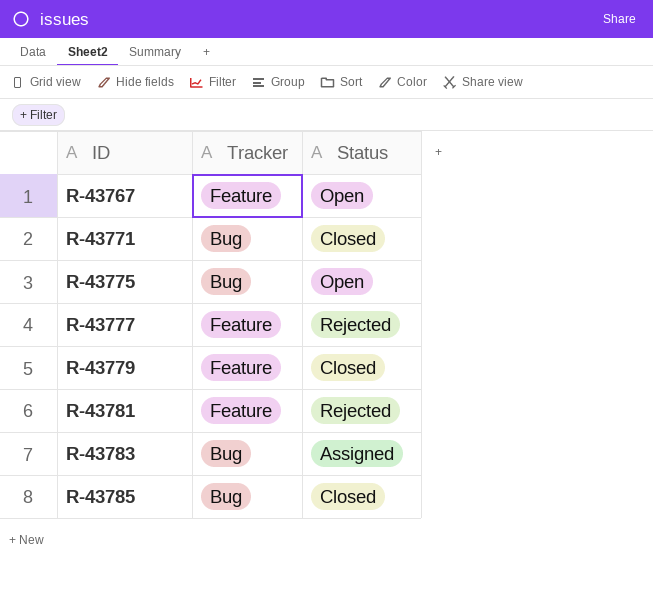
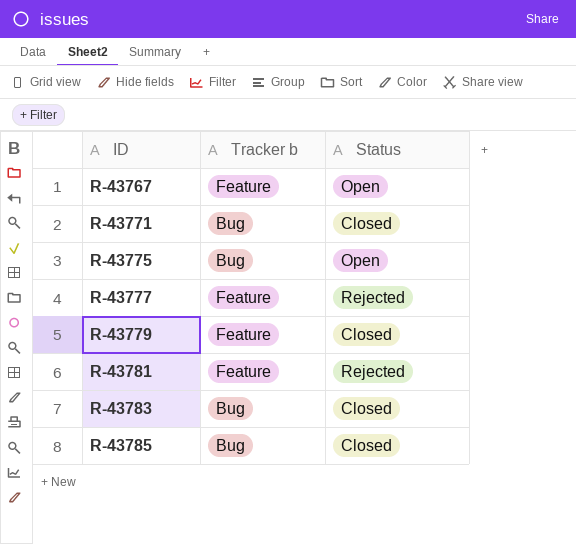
column name: Tracker -> Tracker b
R-43783 | Status: Assigned -> Closed

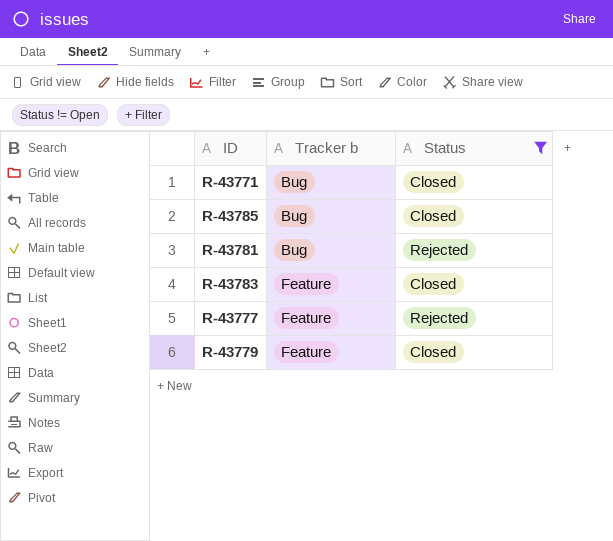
filter: none -> Status != Open
row order: ID ascending -> Tracker b ascending
R-43781 | Tracker b: Feature -> Bug
R-43783 | Tracker b: Bug -> Feature

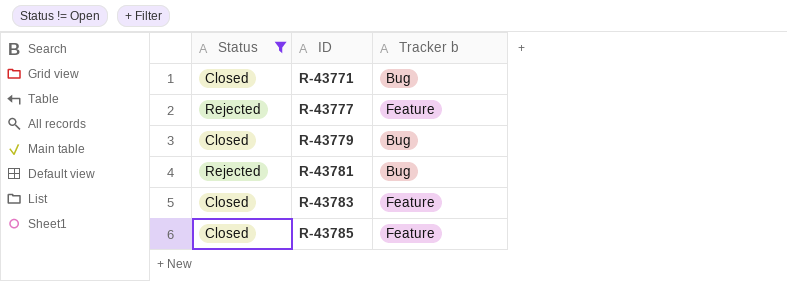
row order: Tracker b ascending -> ID ascending
column Status | position: 3 -> 1
R-43779 | Tracker b: Feature -> Bug
R-43785 | Tracker b: Bug -> Feature

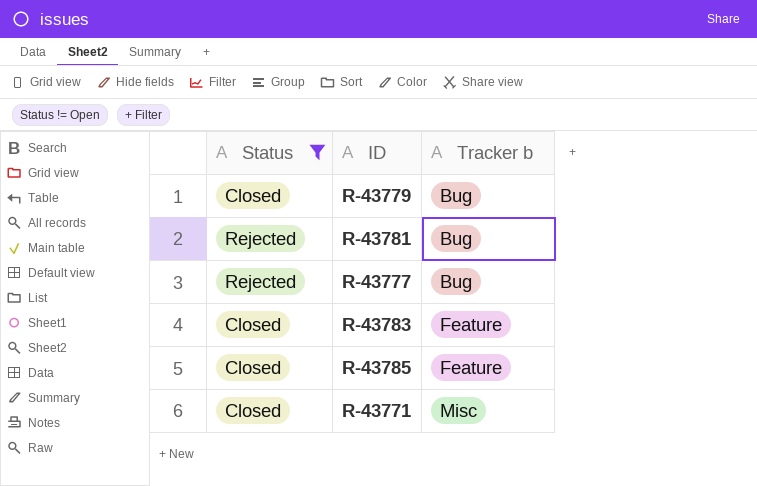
row order: ID ascending -> Tracker b ascending
R-43777 | Tracker b: Feature -> Bug
R-43771 | Tracker b: Bug -> Misc

